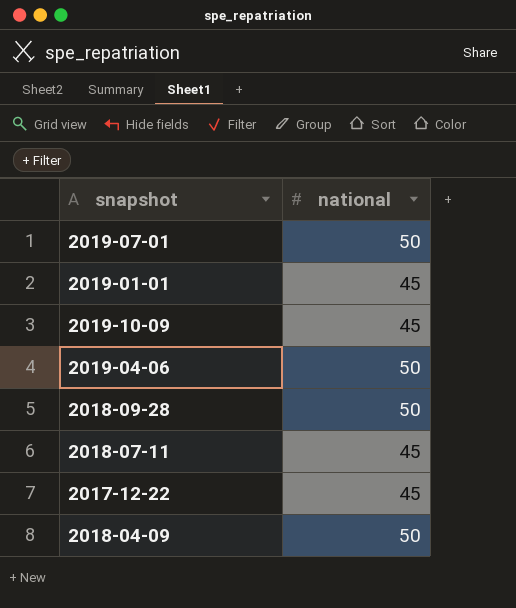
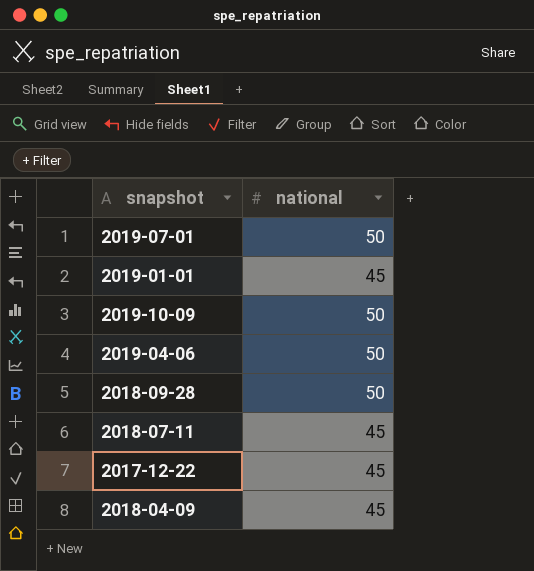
2019-10-09 | national: 45 -> 50
2018-04-09 | national: 50 -> 45

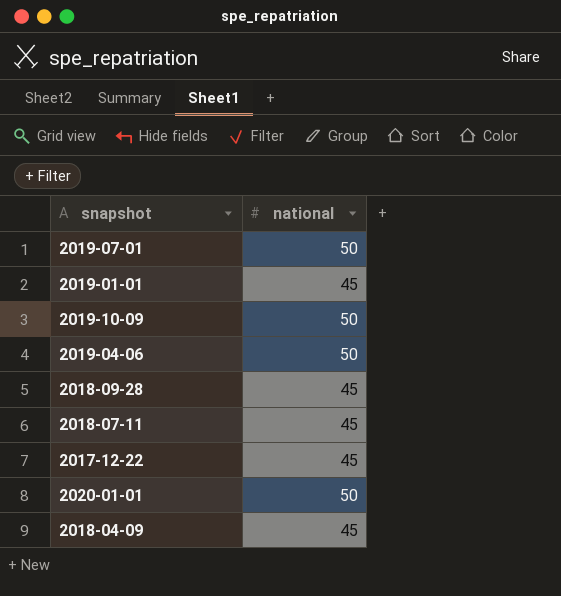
2018-09-28 | national: 50 -> 45
row 2020-01-01: none -> 50

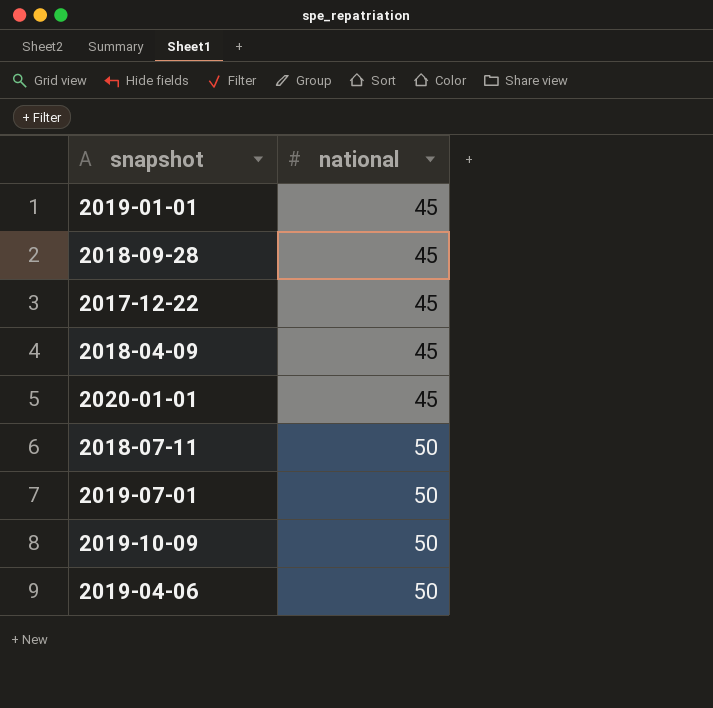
row order: none -> national ascending
2020-01-01 | national: 50 -> 45
2018-07-11 | national: 45 -> 50

